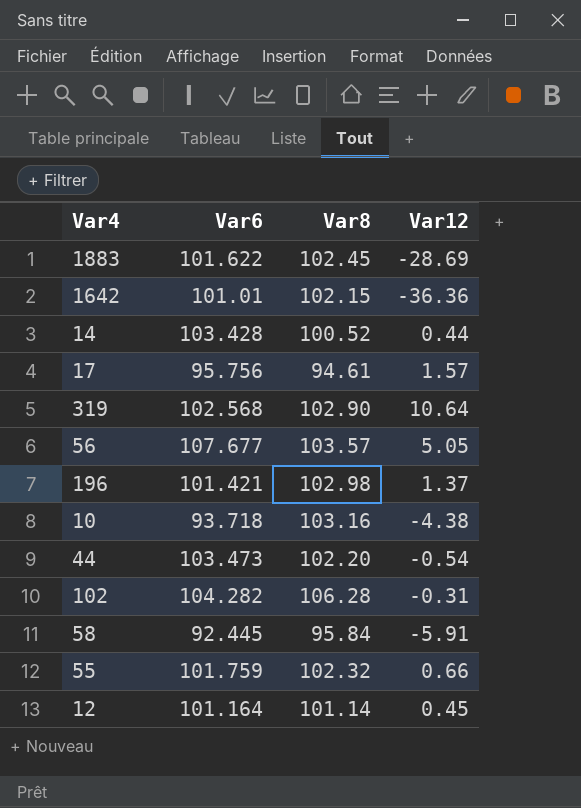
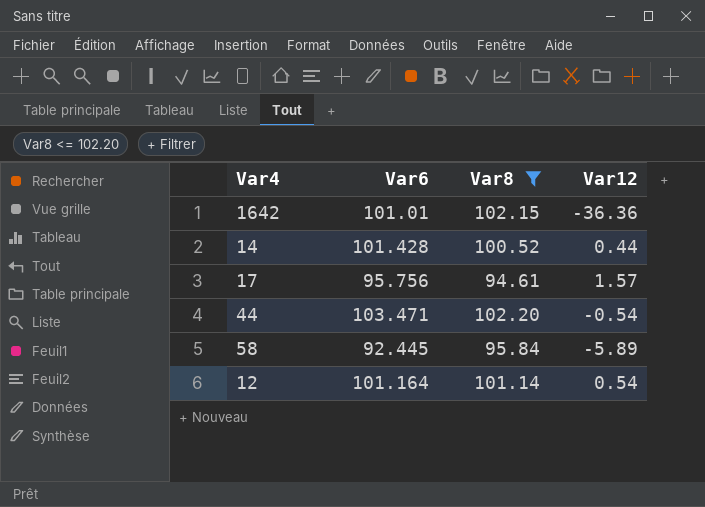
filter: none -> Var8 <= 102.20
14 | Var6: 103.428 -> 101.428
44 | Var6: 103.473 -> 103.471
58 | Var12: -5.91 -> -5.89
12 | Var12: 0.45 -> 0.54

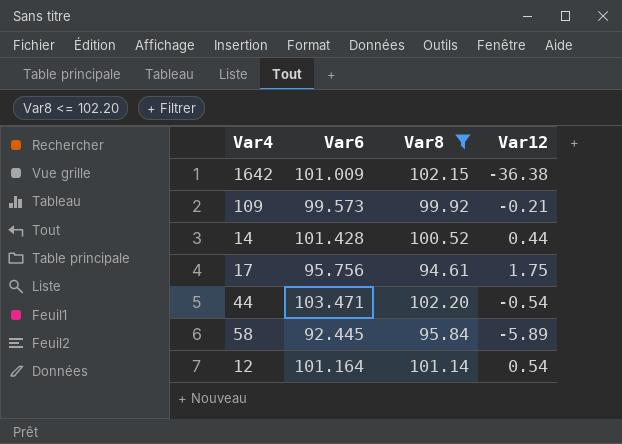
1642 | Var6: 101.01 -> 101.009
1642 | Var12: -36.36 -> -36.38
row 109: none -> 99.573 | 99.92 | -0.21
17 | Var12: 1.57 -> 1.75

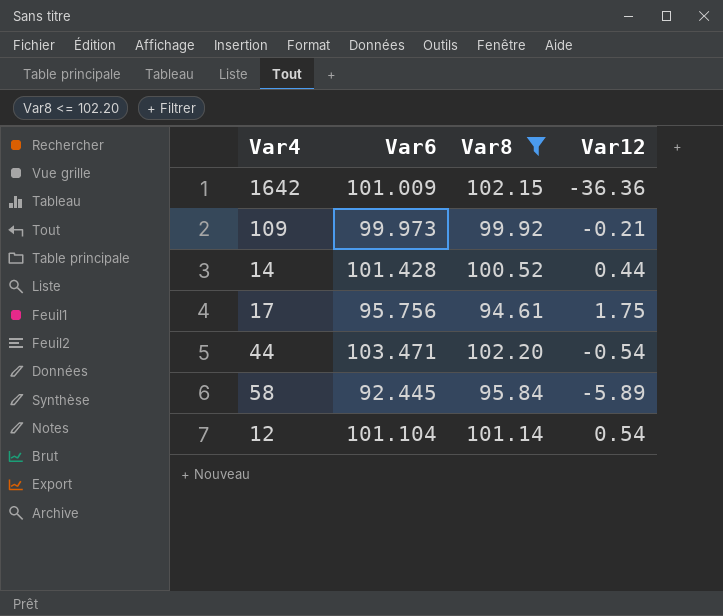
1642 | Var12: -36.38 -> -36.36
109 | Var6: 99.573 -> 99.973
12 | Var6: 101.164 -> 101.104

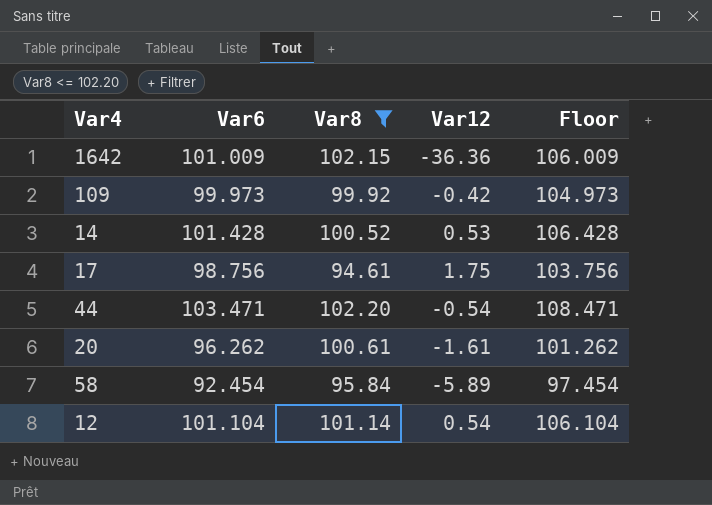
column Floor | formula: none -> [Var6] + 5
109 | Var12: -0.21 -> -0.42
14 | Var12: 0.44 -> 0.53
17 | Var6: 95.756 -> 98.756
row 20: none -> 96.262 | 100.61 | -1.61 | 101.262
58 | Var6: 92.445 -> 92.454

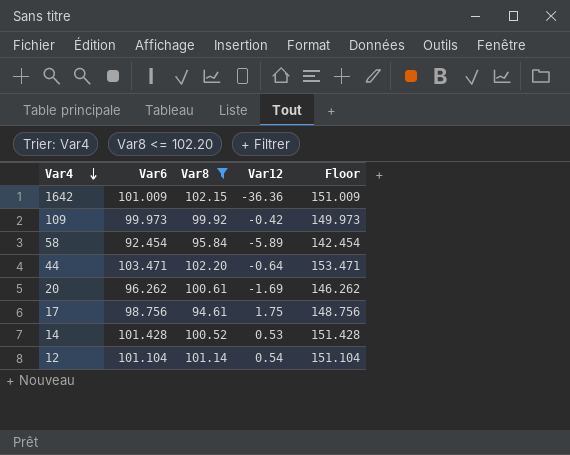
row order: none -> Var4 descending
column Floor | formula: [Var6] + 5 -> [Var6] + 50
44 | Var12: -0.54 -> -0.64
20 | Var12: -1.61 -> -1.69

